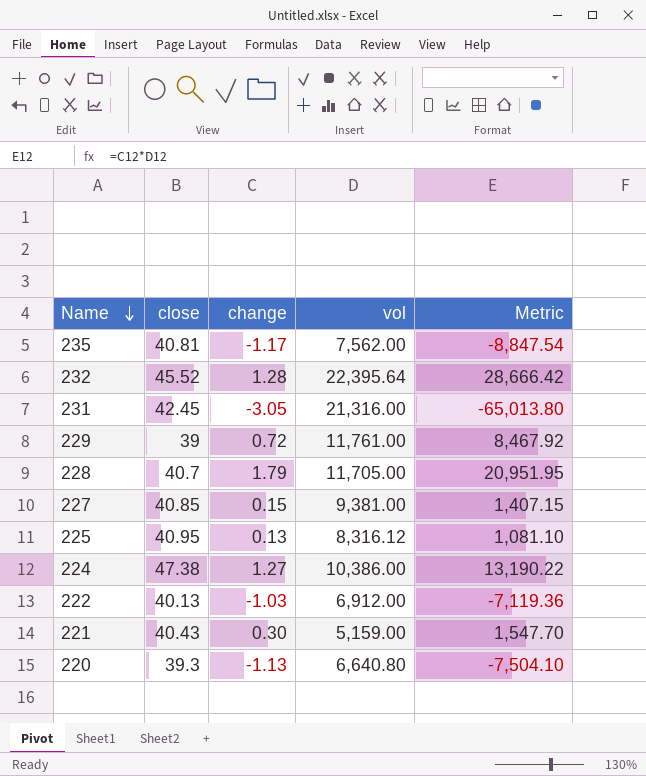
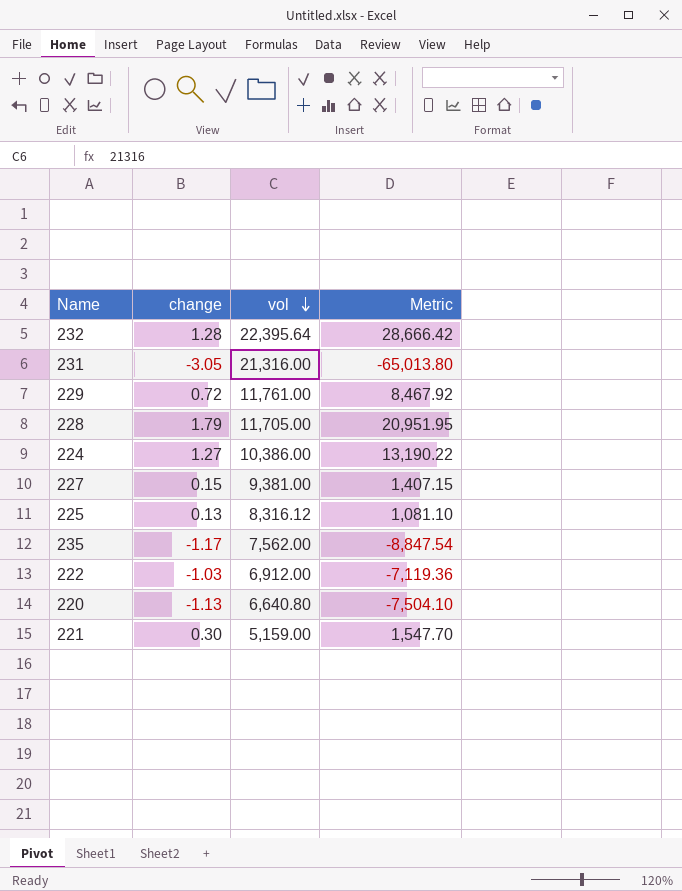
row order: Name descending -> vol descending
column close | position: 2 -> none

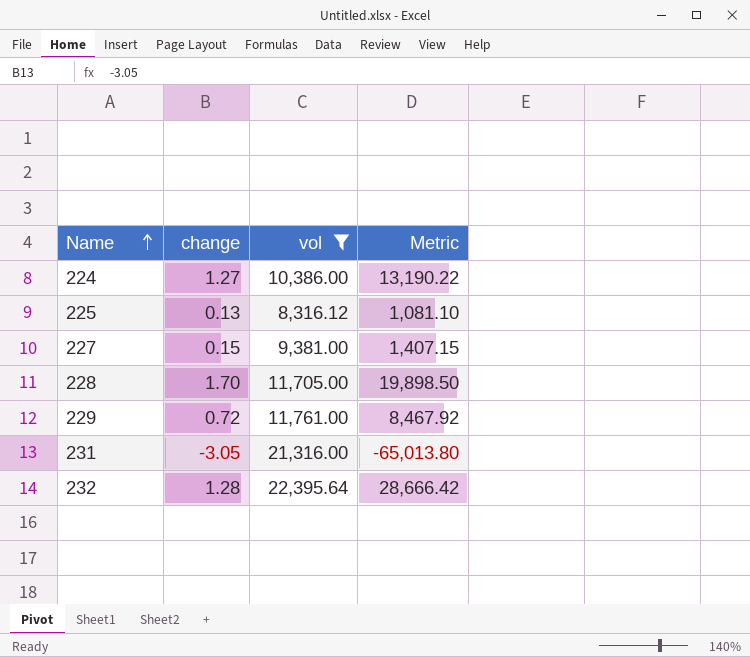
filter: none -> vol >= 8,316.12
row order: vol descending -> Name ascending
228 | change: 1.79 -> 1.70
228 | Metric: 20,951.95 -> 19,898.50

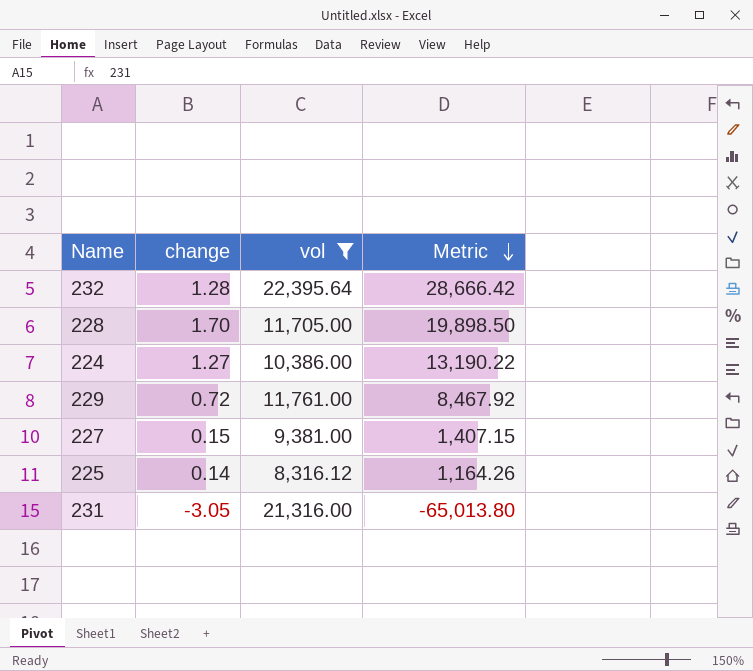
row order: Name ascending -> Metric descending
225 | change: 0.13 -> 0.14
225 | Metric: 1,081.10 -> 1,164.26

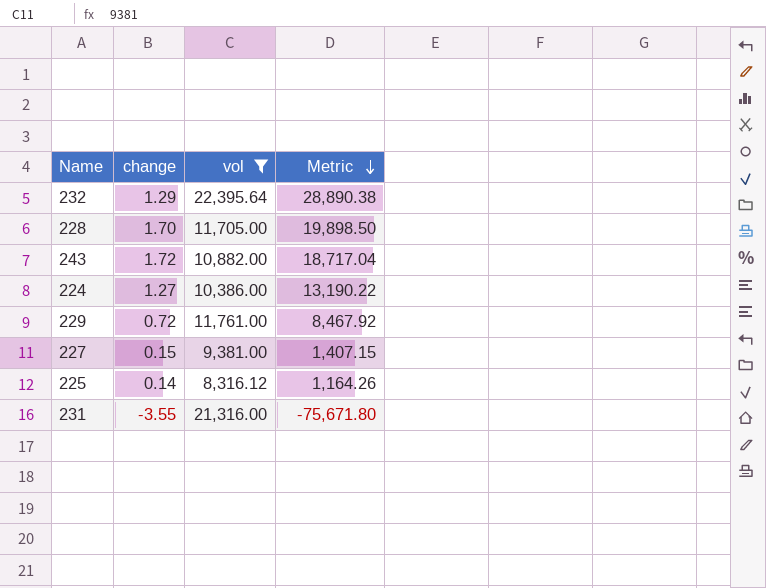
232 | change: 1.28 -> 1.29
232 | Metric: 28,666.42 -> 28,890.38
row 243: none -> 1.72 | 10,882.00 | 18,717.04
231 | change: -3.05 -> -3.55
231 | Metric: -65,013.80 -> -75,671.80

